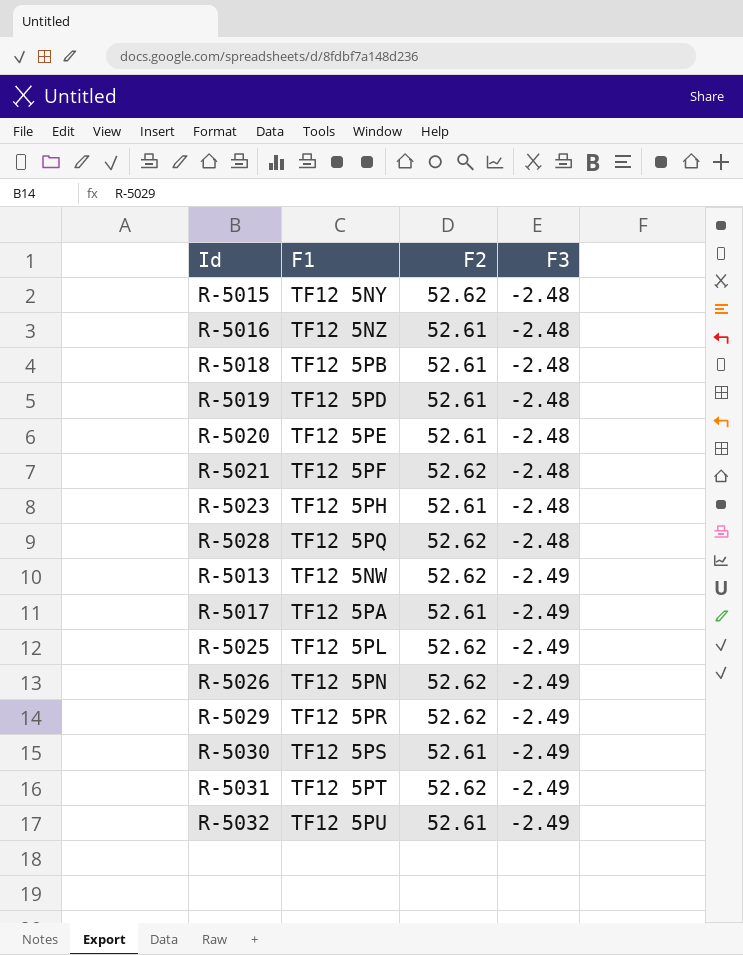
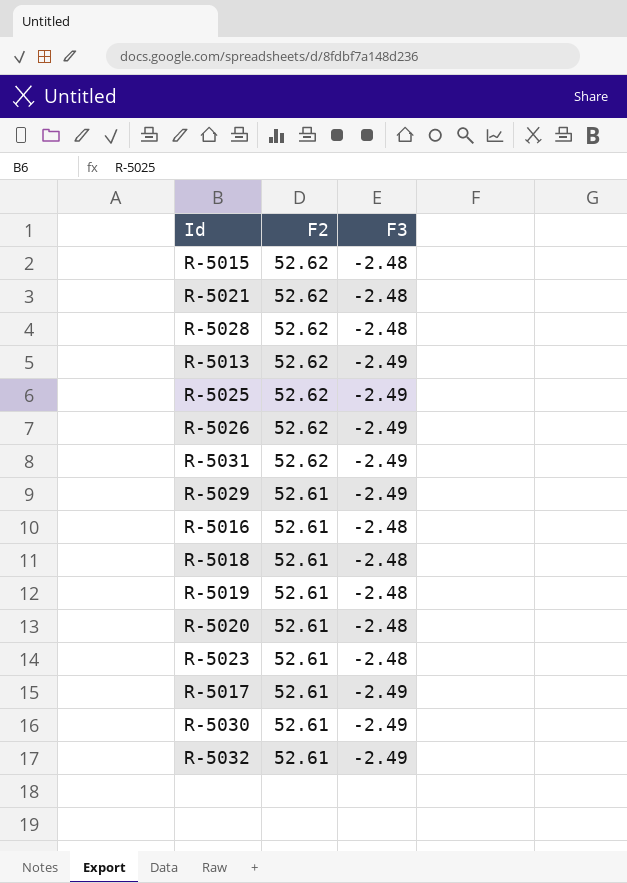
row order: F3 descending -> F2 descending
column F1 | position: 2 -> none
R-5029 | F2: 52.62 -> 52.61

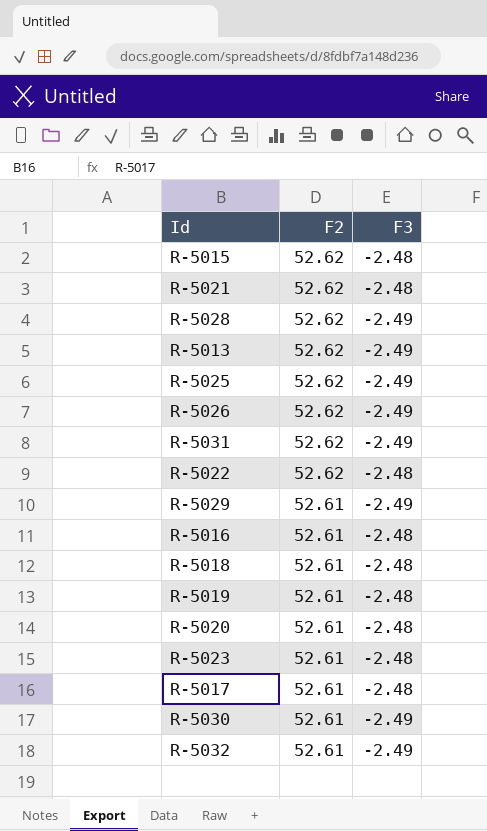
R-5028 | F3: -2.48 -> -2.49
row R-5022: none -> 52.62 | -2.48
R-5017 | F3: -2.49 -> -2.48

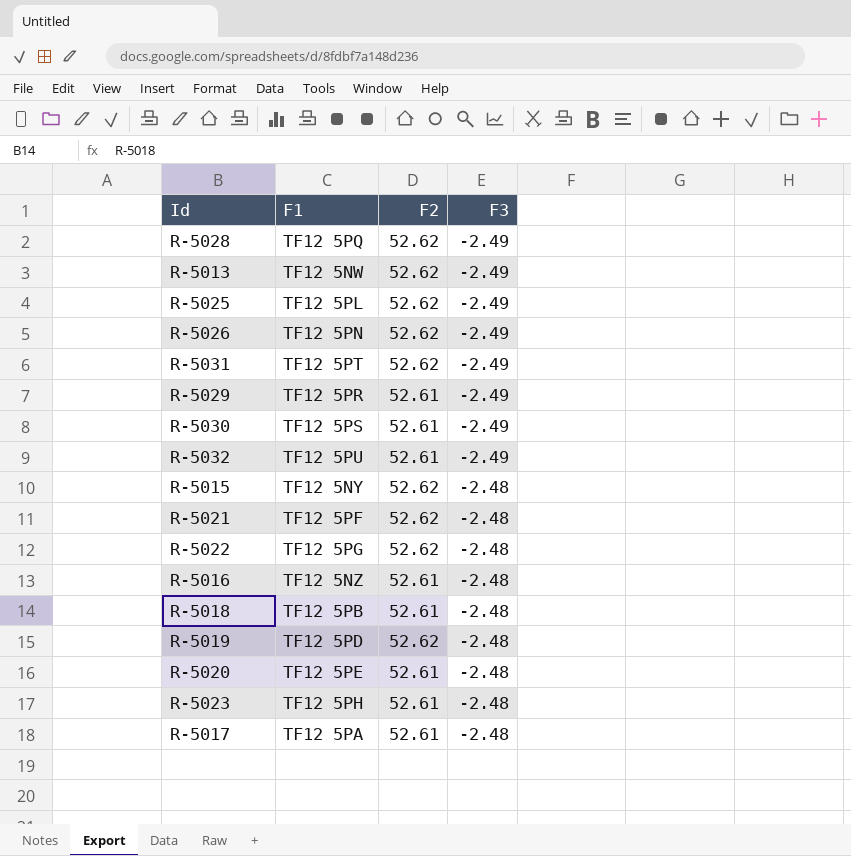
row order: F2 descending -> F3 ascending
column F1 | position: none -> 2
R-5019 | F2: 52.61 -> 52.62

